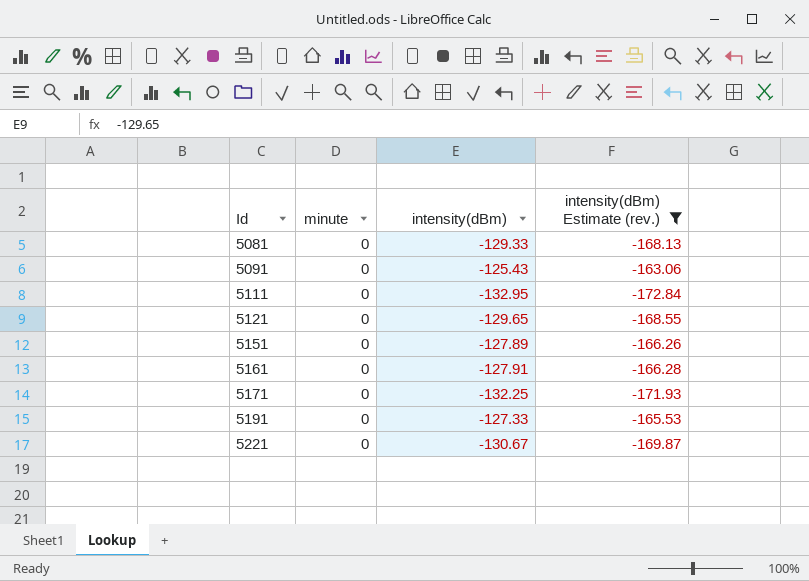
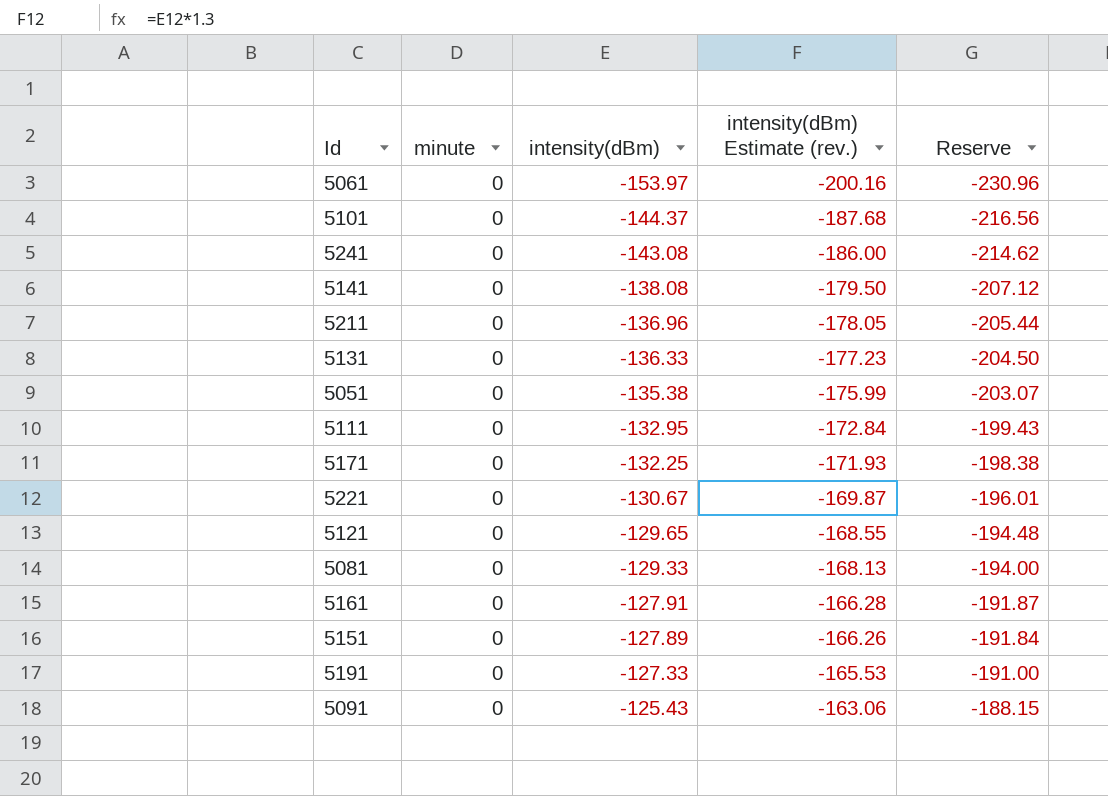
filter: intensity(dBm) Estimate (rev.) >= -172.84 -> none
row order: Id ascending -> intensity(dBm) ascending
column Reserve | formula: none -> [intensity(dBm)] * 1.5

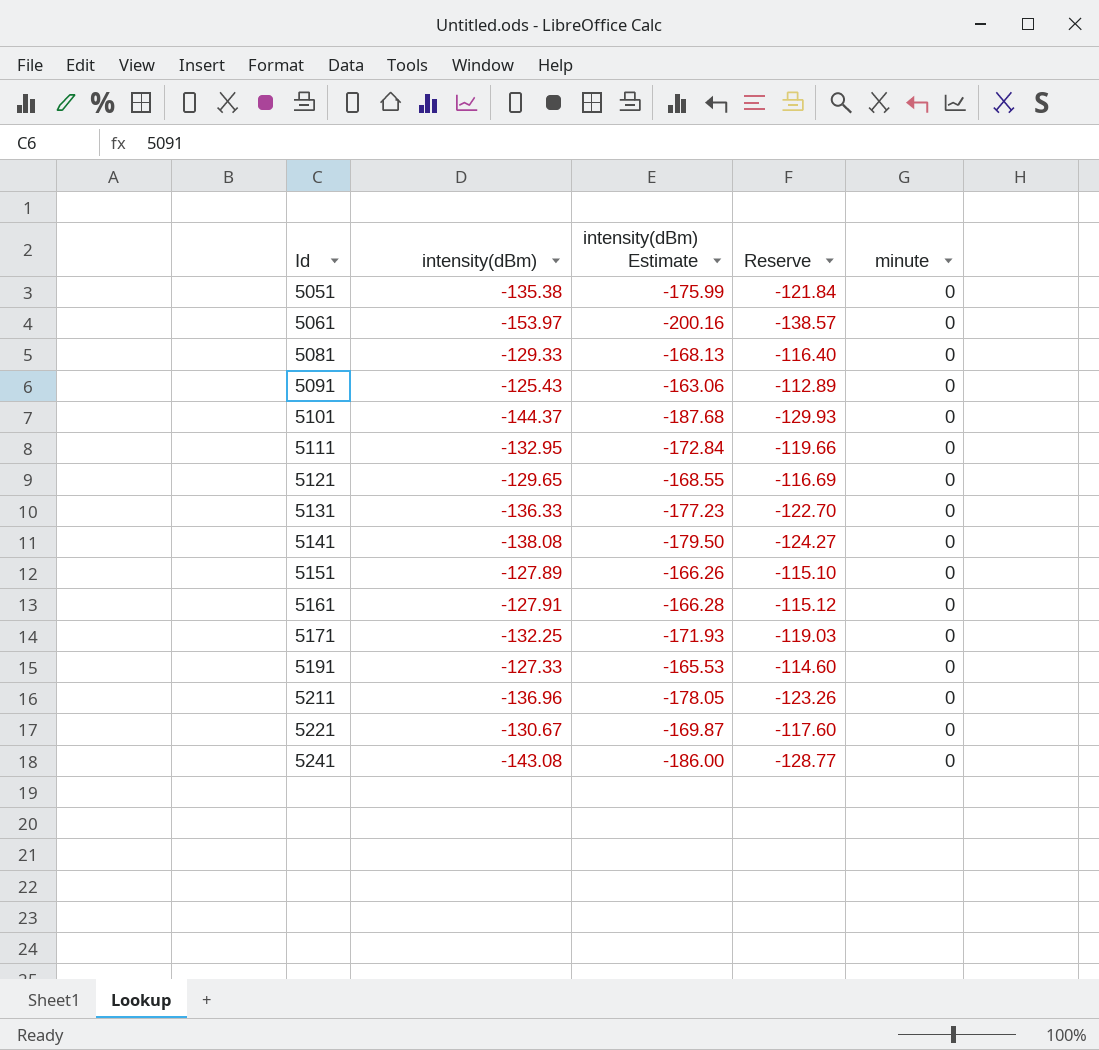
row order: intensity(dBm) ascending -> Id ascending
column name: intensity(dBm) Estimate (rev.) -> intensity(dBm) Estimate
column Reserve | formula: [intensity(dBm)] * 1.5 -> [intensity(dBm)] * 0.9
column minute | position: 2 -> 5

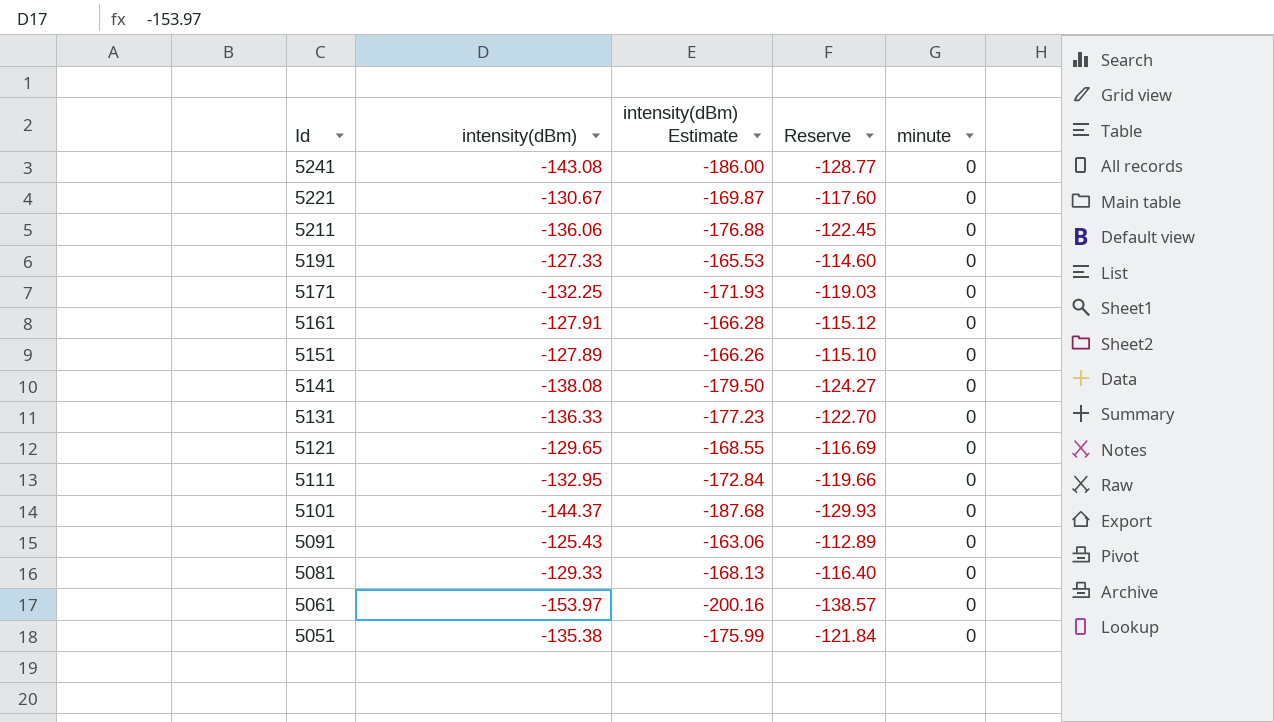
row order: Id ascending -> Id descending
5211 | intensity(dBm): -136.96 -> -136.06
5211 | intensity(dBm) Estimate: -178.05 -> -176.88
5211 | Reserve: -123.26 -> -122.45

